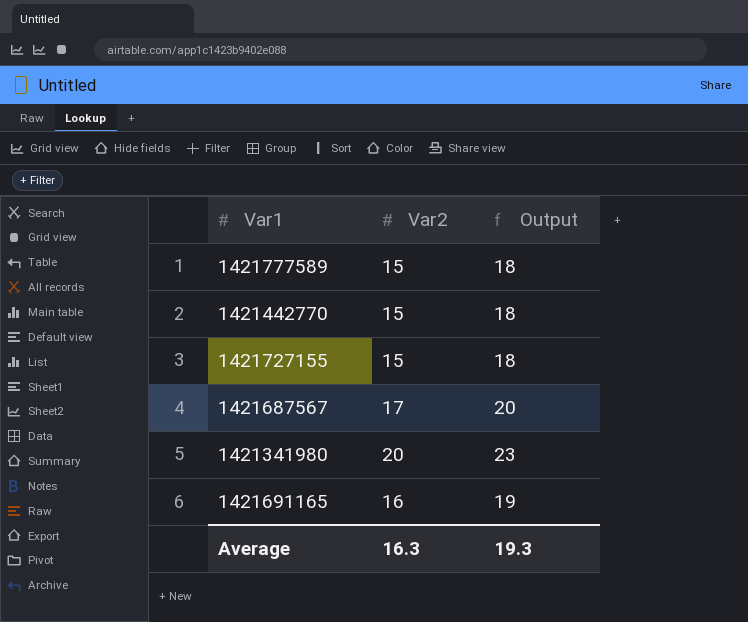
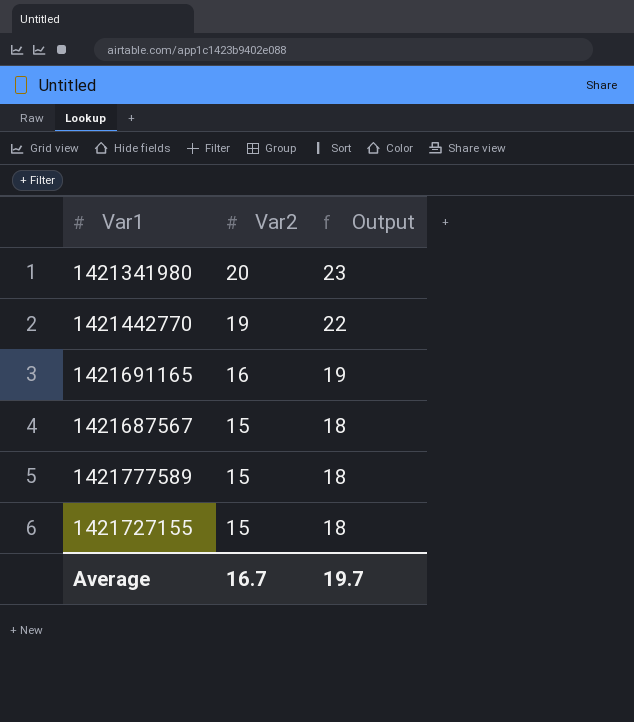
row order: none -> Var2 descending
1421442770 | Var2: 15 -> 19
1421442770 | Output: 18 -> 22
1421687567 | Var2: 17 -> 15
1421687567 | Output: 20 -> 18
Average | Var2: 16.3 -> 16.7
Average | Output: 19.3 -> 19.7

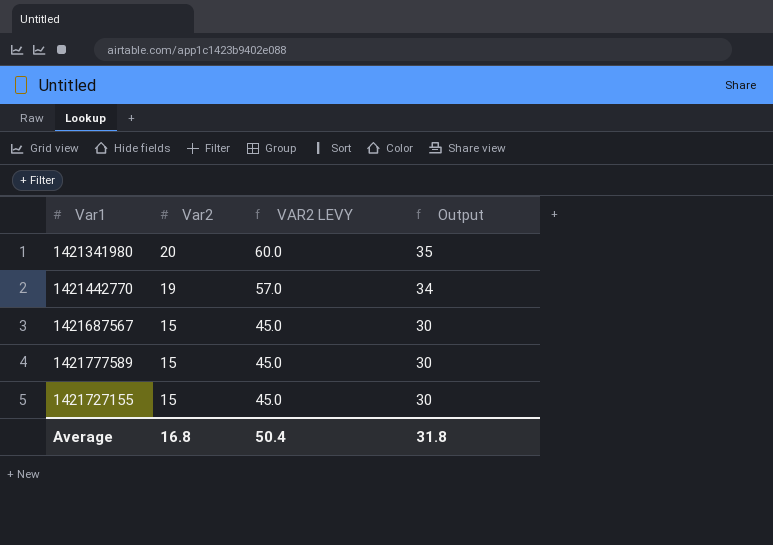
column VAR2 LEVY | formula: none -> [Var2] * 3
column Output | formula: [Var2] + 3 -> [Var2] + 15
row 1421691165: 16 | 19 -> none
Average | Var2: 16.7 -> 16.8
Average | Output: 19.7 -> 31.8

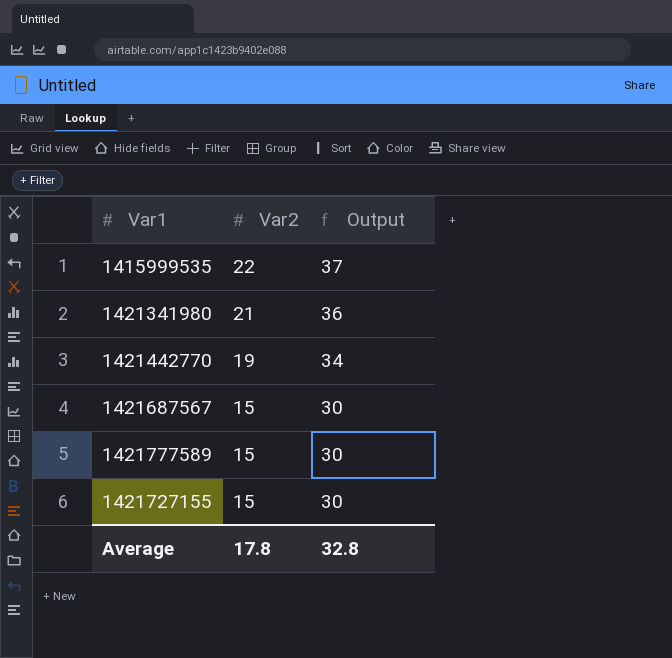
column VAR2 LEVY | formula: [Var2] * 3 -> none
row 1415999535: none -> 22 | 37
1421341980 | Var2: 20 -> 21
1421341980 | Output: 35 -> 36
Average | Var2: 16.8 -> 17.8
Average | Output: 31.8 -> 32.8

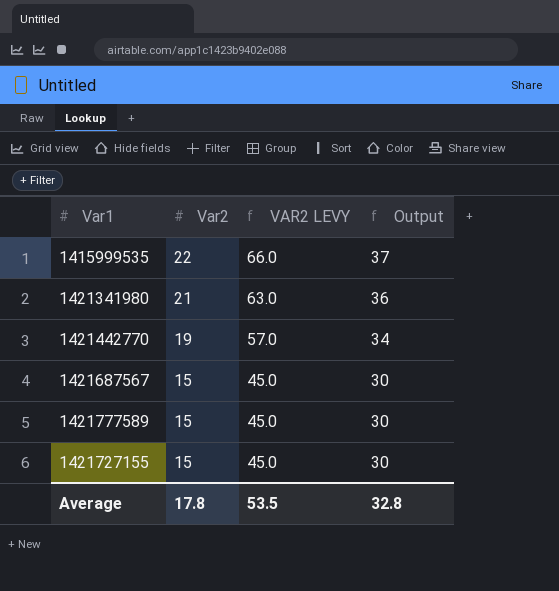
column VAR2 LEVY | formula: none -> [Var2] * 3

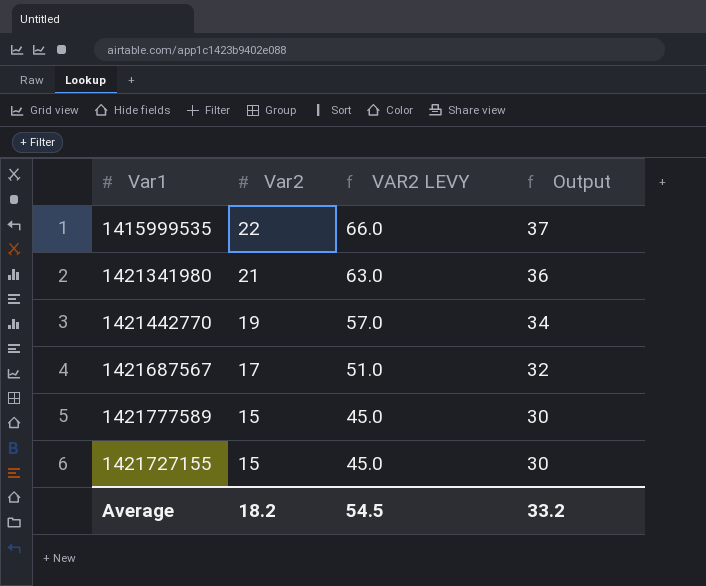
1421687567 | Var2: 15 -> 17
1421687567 | VAR2 LEVY: 45.0 -> 51.0
1421687567 | Output: 30 -> 32
Average | Var2: 17.8 -> 18.2
Average | VAR2 LEVY: 53.5 -> 54.5
Average | Output: 32.8 -> 33.2

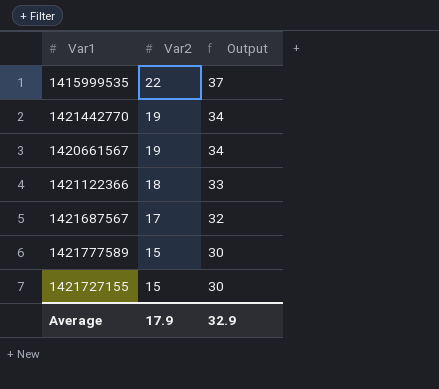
column VAR2 LEVY | formula: [Var2] * 3 -> none
row 1421341980: 21 | 63.0 | 36 -> none
row 1420661567: none -> 19 | 34
row 1421122366: none -> 18 | 33
Average | Var2: 18.2 -> 17.9
Average | Output: 33.2 -> 32.9

